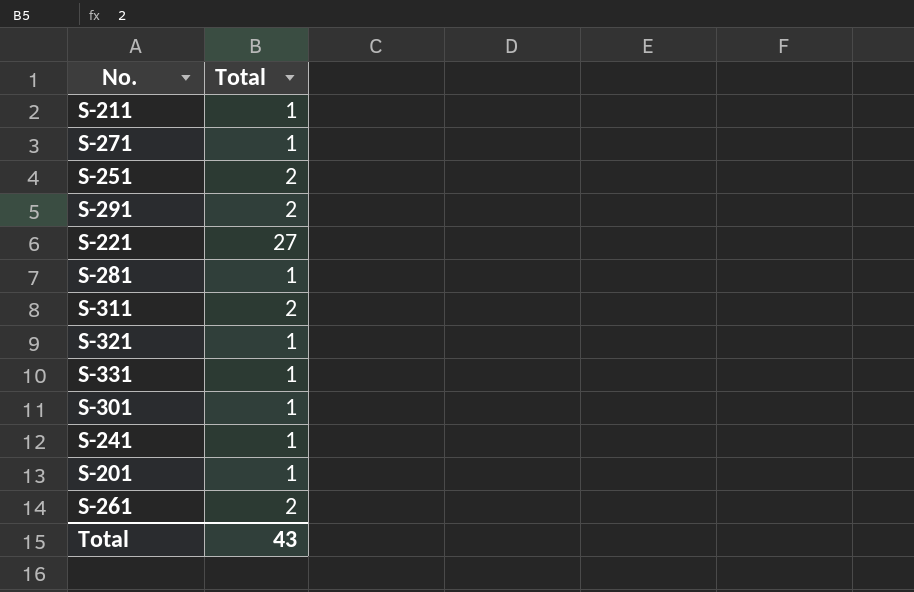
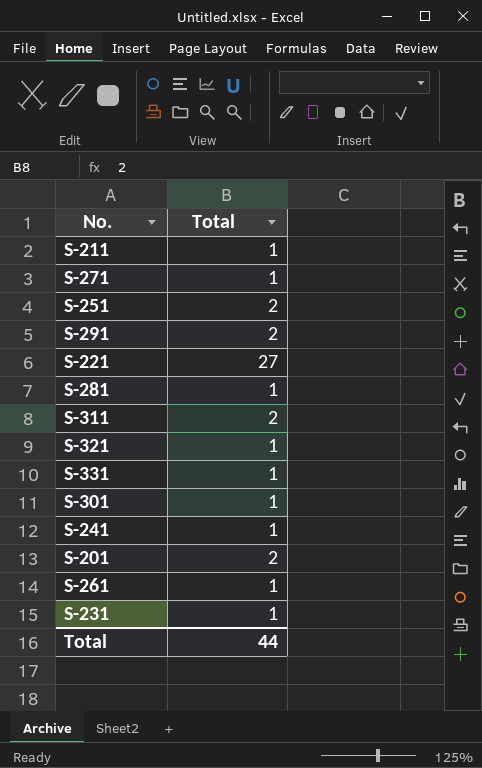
S-201 | Total: 1 -> 2
S-261 | Total: 2 -> 1
row S-231: none -> 1
Total | Total: 43 -> 44

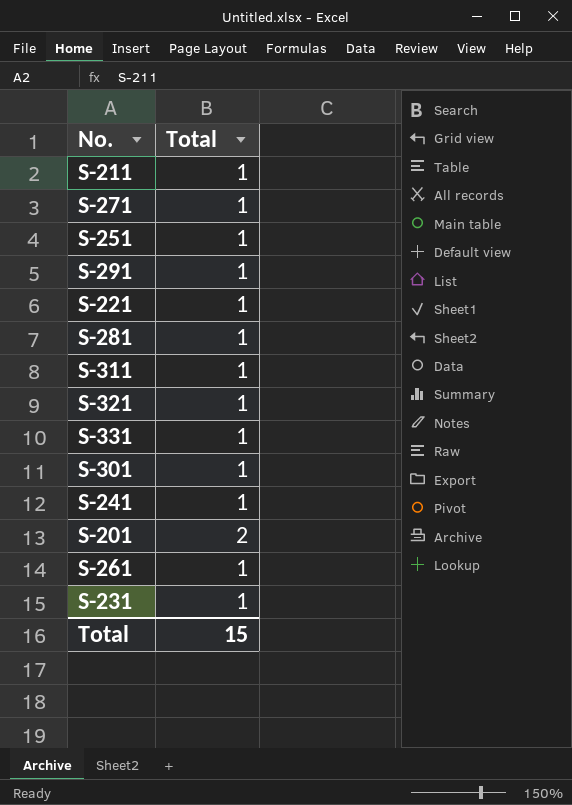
S-251 | Total: 2 -> 1
S-291 | Total: 2 -> 1
S-221 | Total: 27 -> 1
S-311 | Total: 2 -> 1
Total | Total: 44 -> 15

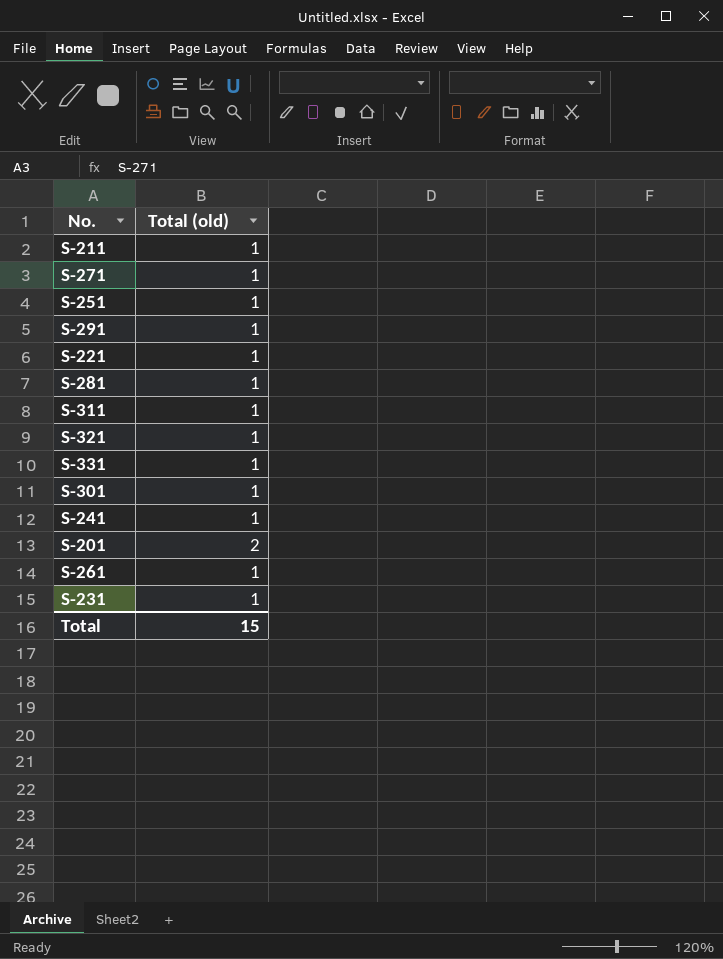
column name: Total -> Total (old)

